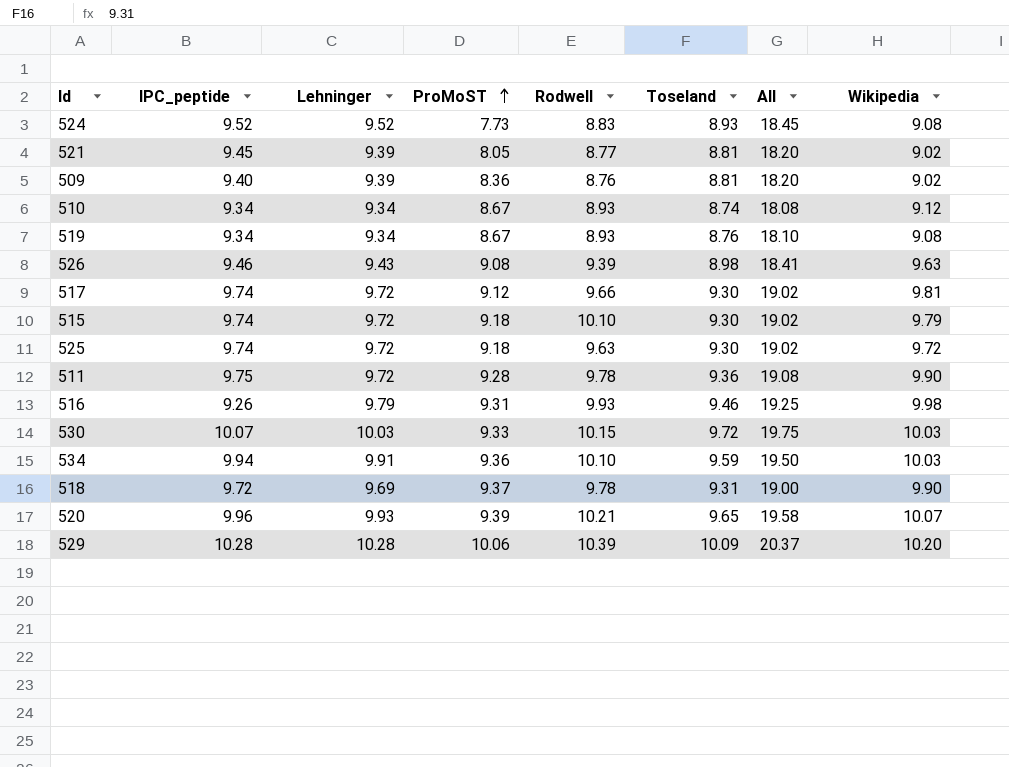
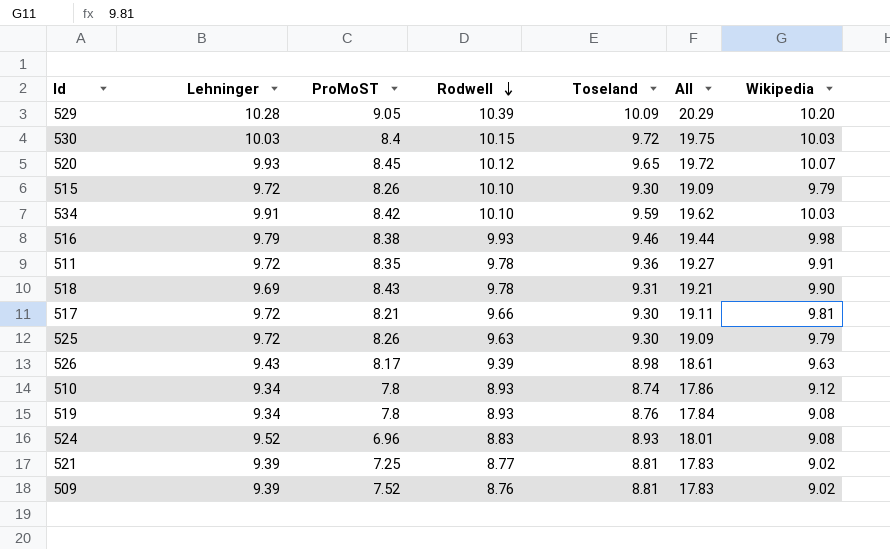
row order: ProMoST ascending -> Rodwell descending
column IPC_peptide | position: 2 -> none
column All | formula: [Lehninger] + [Toseland] -> [Toseland] + [Wikipedia]
529 | ProMoST: 10.06 -> 9.05
530 | ProMoST: 9.33 -> 8.4
520 | ProMoST: 9.39 -> 8.45
520 | Rodwell: 10.21 -> 10.12
515 | ProMoST: 9.18 -> 8.26
534 | ProMoST: 9.36 -> 8.42
516 | ProMoST: 9.31 -> 8.38
511 | ProMoST: 9.28 -> 8.35
511 | Wikipedia: 9.90 -> 9.91
518 | ProMoST: 9.37 -> 8.43
517 | ProMoST: 9.12 -> 8.21
525 | ProMoST: 9.18 -> 8.26
525 | Wikipedia: 9.72 -> 9.79
526 | ProMoST: 9.08 -> 8.17
510 | ProMoST: 8.67 -> 7.8
519 | ProMoST: 8.67 -> 7.8
524 | ProMoST: 7.73 -> 6.96
521 | ProMoST: 8.05 -> 7.25
509 | ProMoST: 8.36 -> 7.52

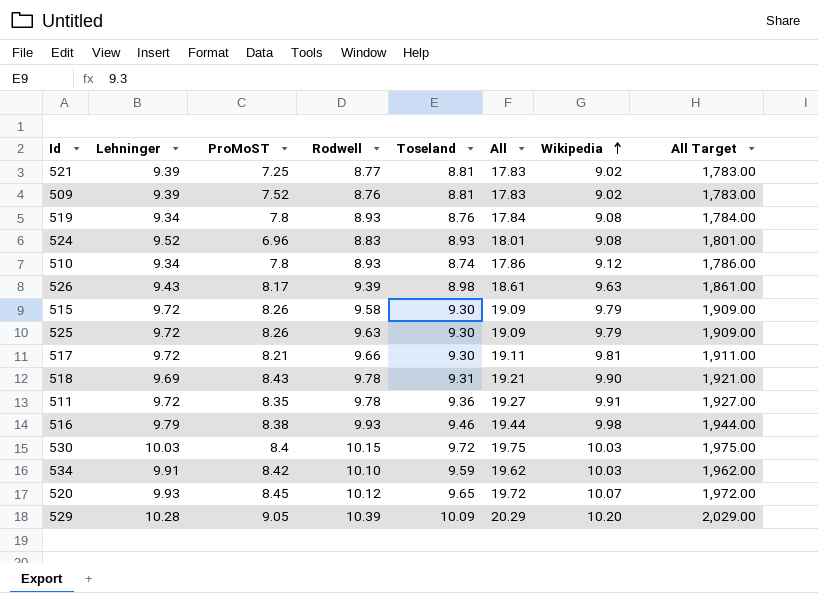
row order: Rodwell descending -> Wikipedia ascending
column All Target | formula: none -> [All] * 100
515 | Rodwell: 10.10 -> 9.58

